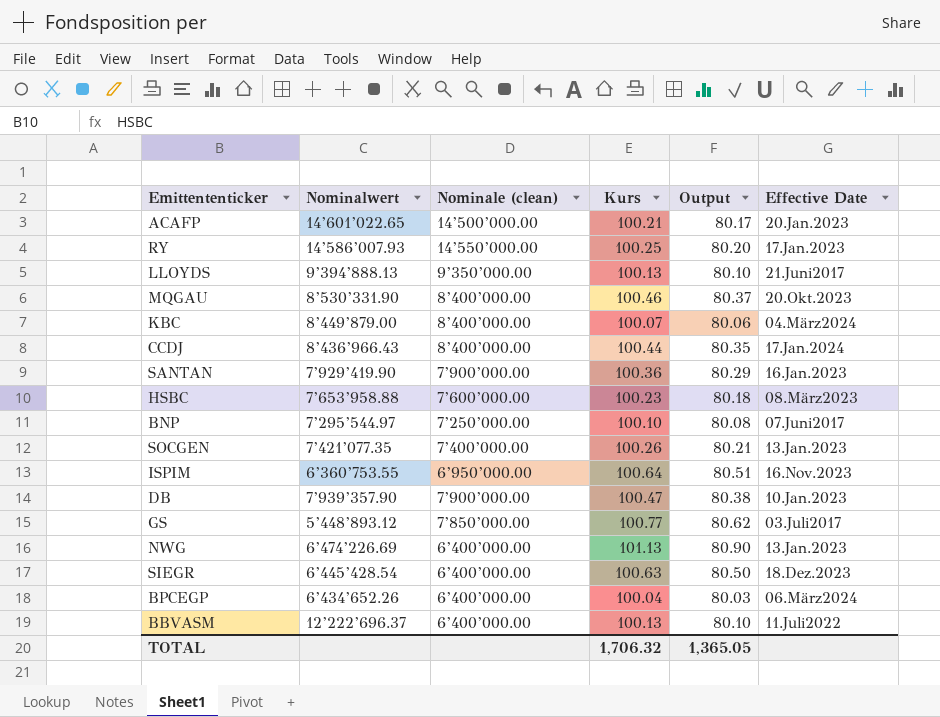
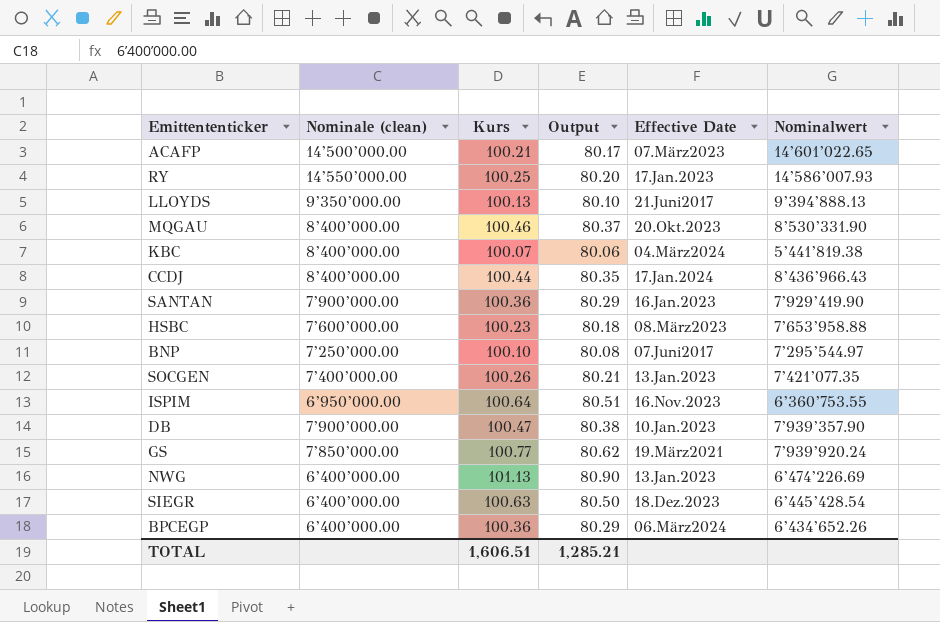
column Nominalwert | position: 2 -> 6
row BBVASM: 12’222’696.37 | 6’400’000.00 | 100.13 | 80.10 | 11.Juli2022 -> none
ACAFP | Effective Date: 20.Jan.2023 -> 07.März2023
KBC | Nominalwert: 8’449’879.00 -> 5’441’819.38
GS | Effective Date: 03.Juli2017 -> 19.März2021
GS | Nominalwert: 5’448’893.12 -> 7’939’920.24
BPCEGP | Kurs: 100.04 -> 100.36
BPCEGP | Output: 80.03 -> 80.29
TOTAL | Kurs: 1,706.32 -> 1,606.51
TOTAL | Output: 1,365.05 -> 1,285.21

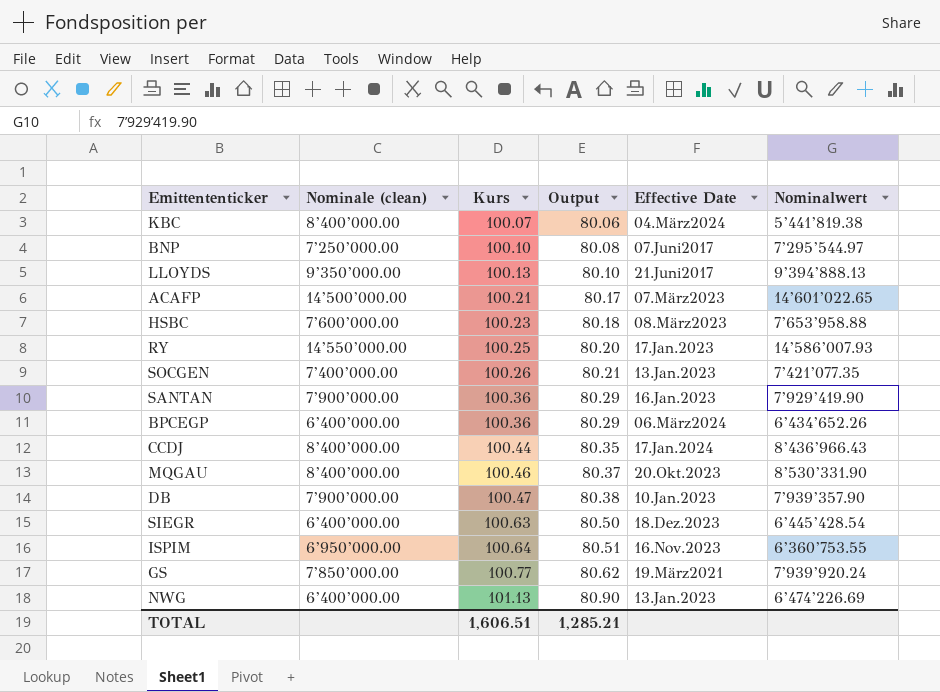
row order: none -> Kurs ascending

